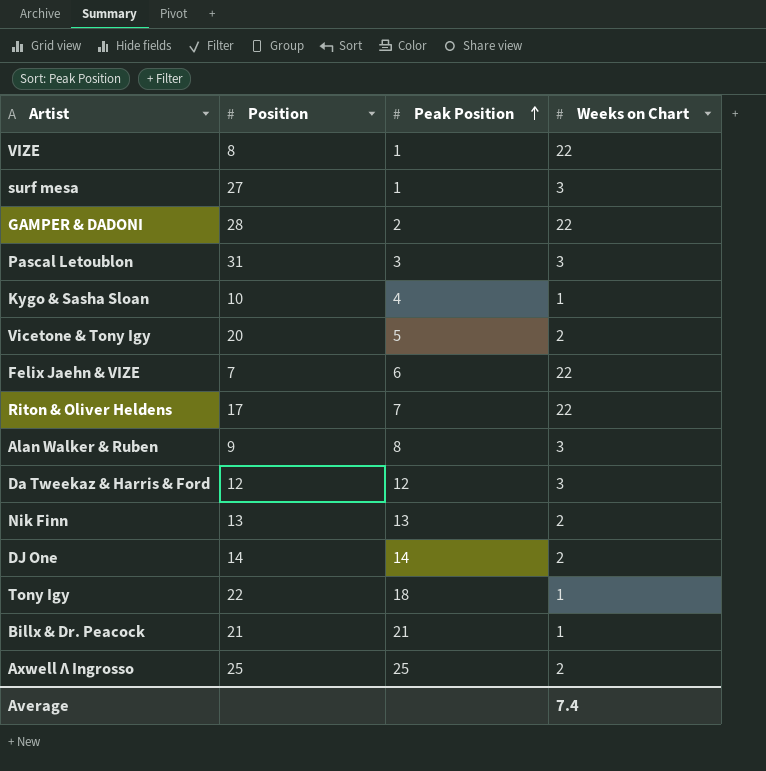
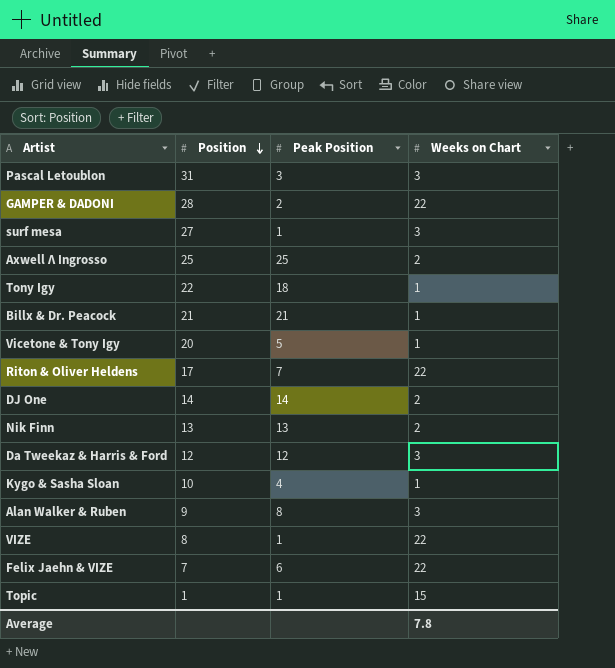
row order: Peak Position ascending -> Position descending
Vicetone & Tony Igy | Weeks on Chart: 2 -> 1
row Topic: none -> 1 | 1 | 15
Average | Weeks on Chart: 7.4 -> 7.8

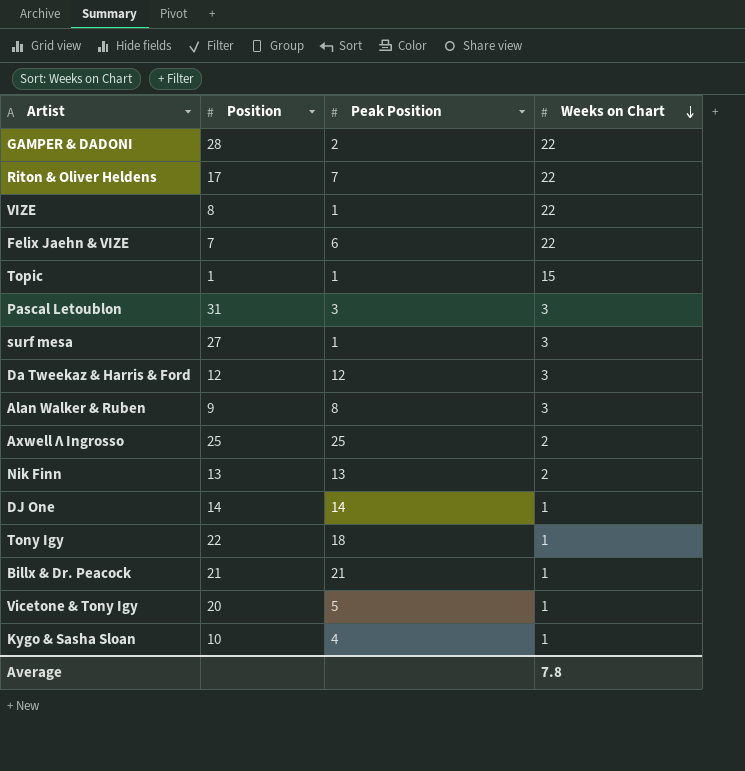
row order: Position descending -> Weeks on Chart descending
DJ One | Weeks on Chart: 2 -> 1

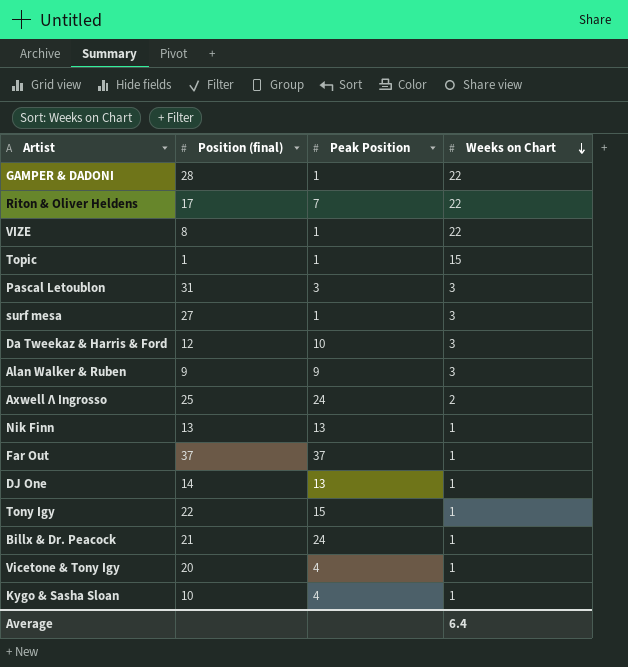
column name: Position -> Position (final)
row Felix Jaehn & VIZE: 7 | 6 | 22 -> none
GAMPER & DADONI | Peak Position: 2 -> 1
Da Tweekaz & Harris & Ford | Peak Position: 12 -> 10
Alan Walker & Ruben | Peak Position: 8 -> 9
Axwell Λ Ingrosso | Peak Position: 25 -> 24
Nik Finn | Weeks on Chart: 2 -> 1
row Far Out: none -> 37 | 37 | 1
DJ One | Peak Position: 14 -> 13
Tony Igy | Peak Position: 18 -> 15
Billx & Dr. Peacock | Peak Position: 21 -> 24
Vicetone & Tony Igy | Peak Position: 5 -> 4
Average | Weeks on Chart: 7.8 -> 6.4

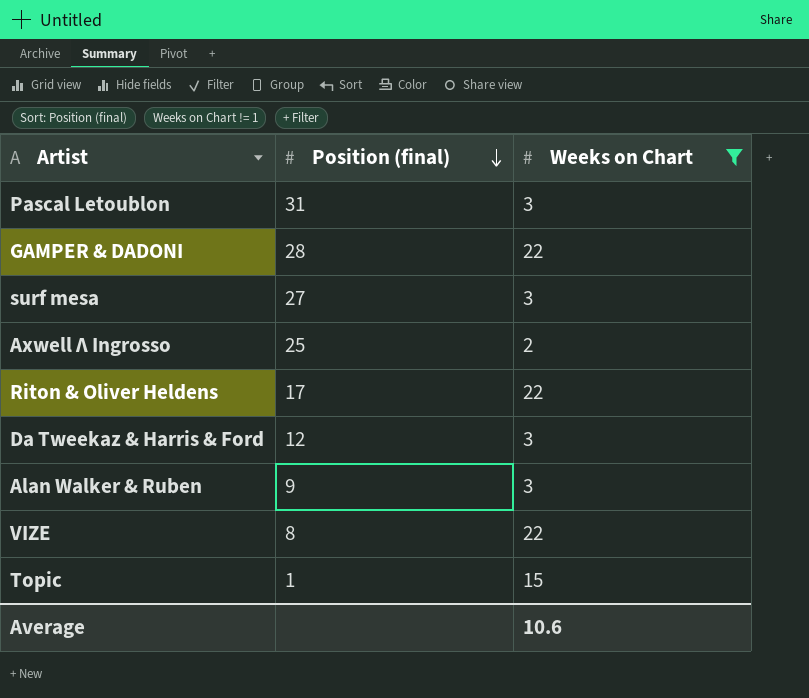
filter: none -> Weeks on Chart != 1
row order: Weeks on Chart descending -> Position (final) descending
column Peak Position | position: 3 -> none
Average | Weeks on Chart: 6.4 -> 10.6

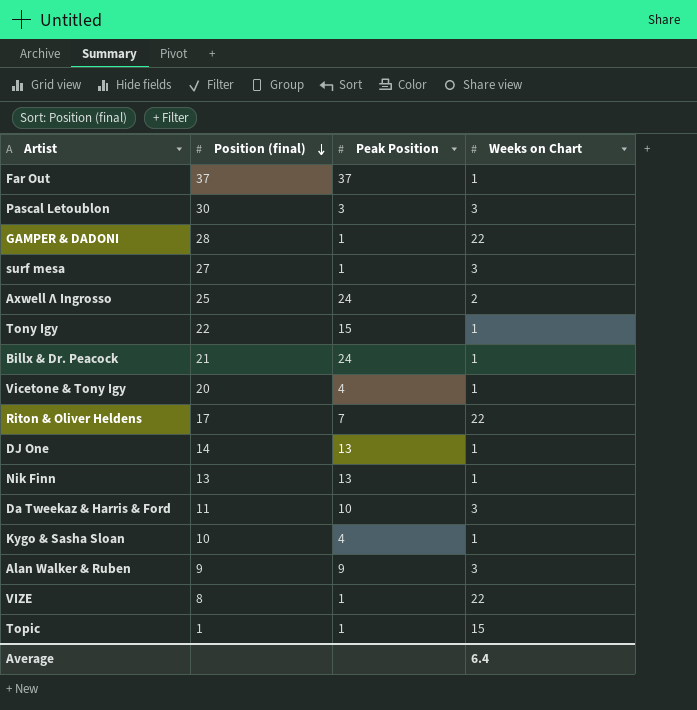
filter: Weeks on Chart != 1 -> none
column Peak Position | position: none -> 3
Pascal Letoublon | Position (final): 31 -> 30
Da Tweekaz & Harris & Ford | Position (final): 12 -> 11
Average | Weeks on Chart: 10.6 -> 6.4

